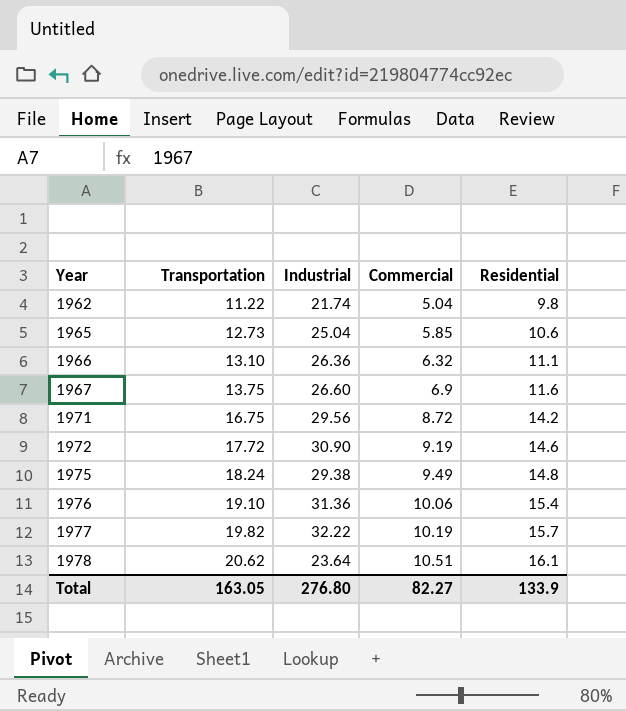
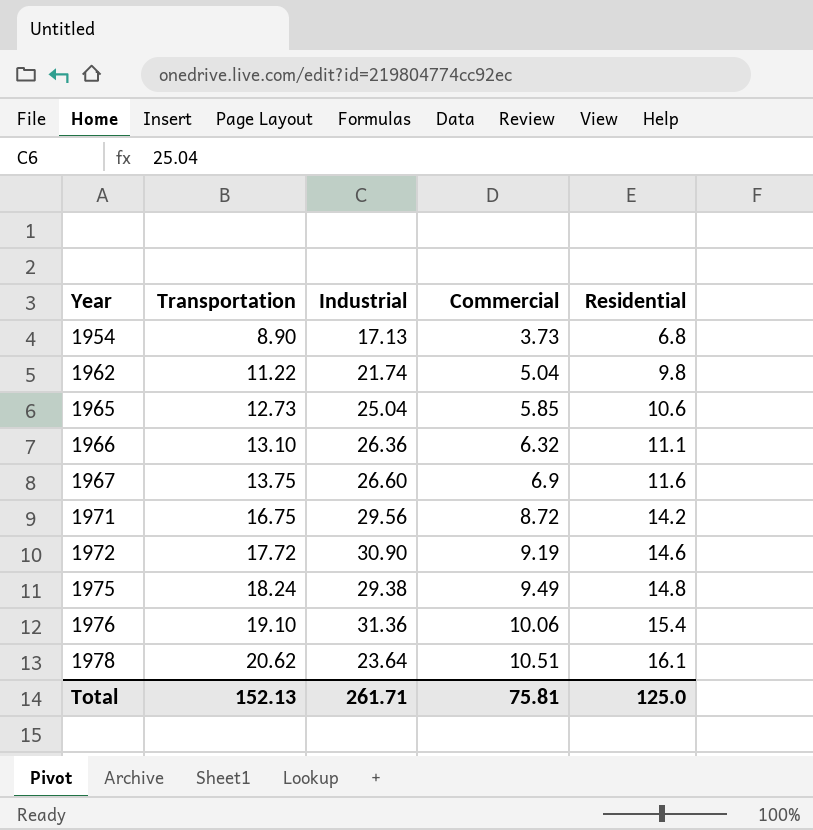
row 1977: 19.82 | 32.22 | 10.19 | 15.7 -> none
row 1954: none -> 8.90 | 17.13 | 3.73 | 6.8
Total | Transportation: 163.05 -> 152.13
Total | Industrial: 276.80 -> 261.71
Total | Commercial: 82.27 -> 75.81
Total | Residential: 133.9 -> 125.0

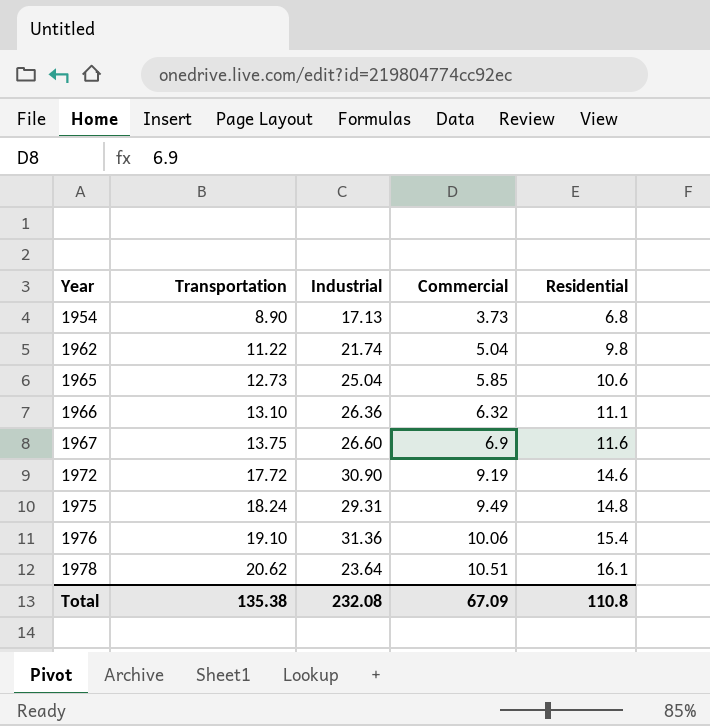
row 1971: 16.75 | 29.56 | 8.72 | 14.2 -> none
1975 | Industrial: 29.38 -> 29.31
Total | Transportation: 152.13 -> 135.38
Total | Industrial: 261.71 -> 232.08
Total | Commercial: 75.81 -> 67.09
Total | Residential: 125.0 -> 110.8

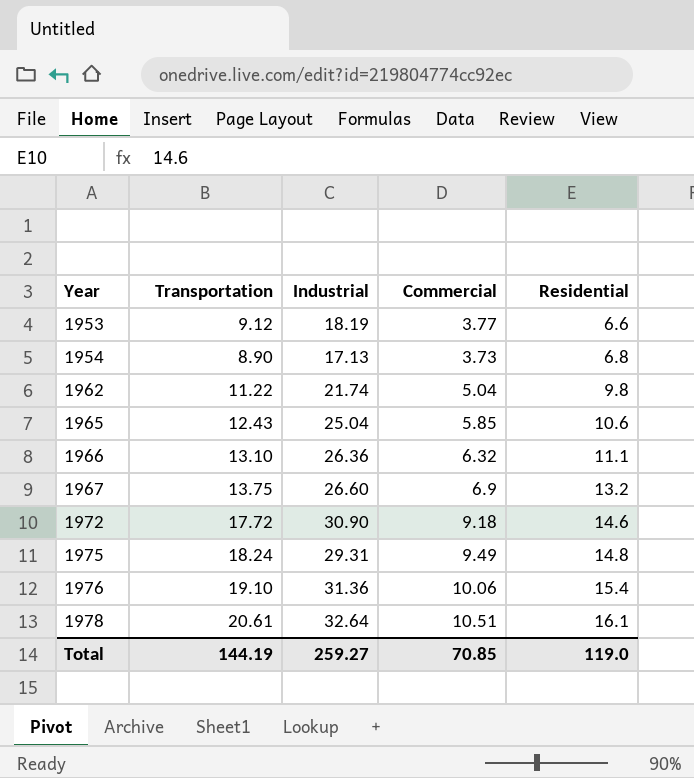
row 1953: none -> 9.12 | 18.19 | 3.77 | 6.6
1965 | Transportation: 12.73 -> 12.43
1967 | Residential: 11.6 -> 13.2
1972 | Commercial: 9.19 -> 9.18
1978 | Transportation: 20.62 -> 20.61
1978 | Industrial: 23.64 -> 32.64
Total | Transportation: 135.38 -> 144.19
Total | Industrial: 232.08 -> 259.27
Total | Commercial: 67.09 -> 70.85
Total | Residential: 110.8 -> 119.0

